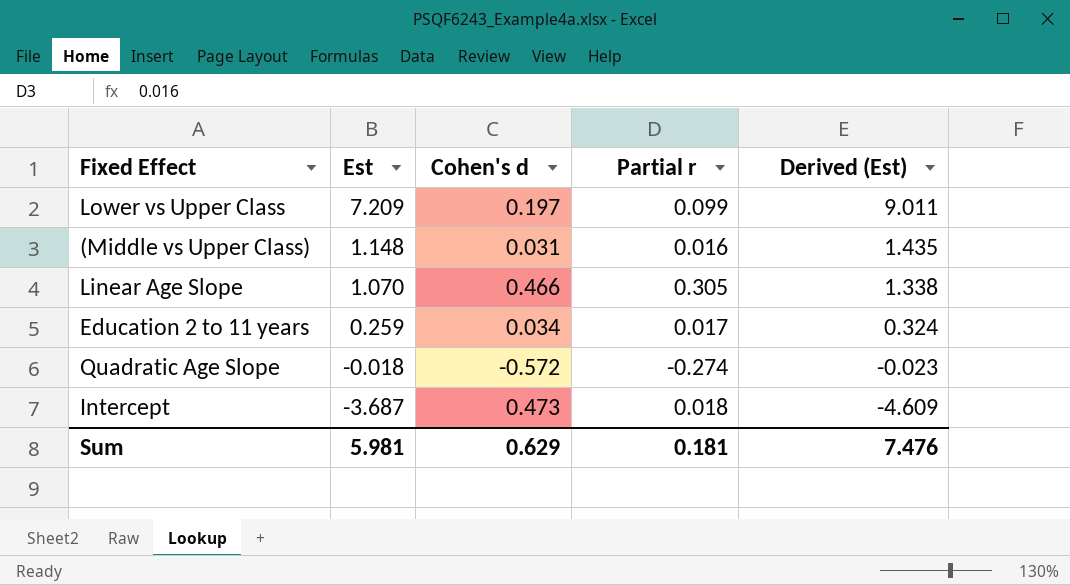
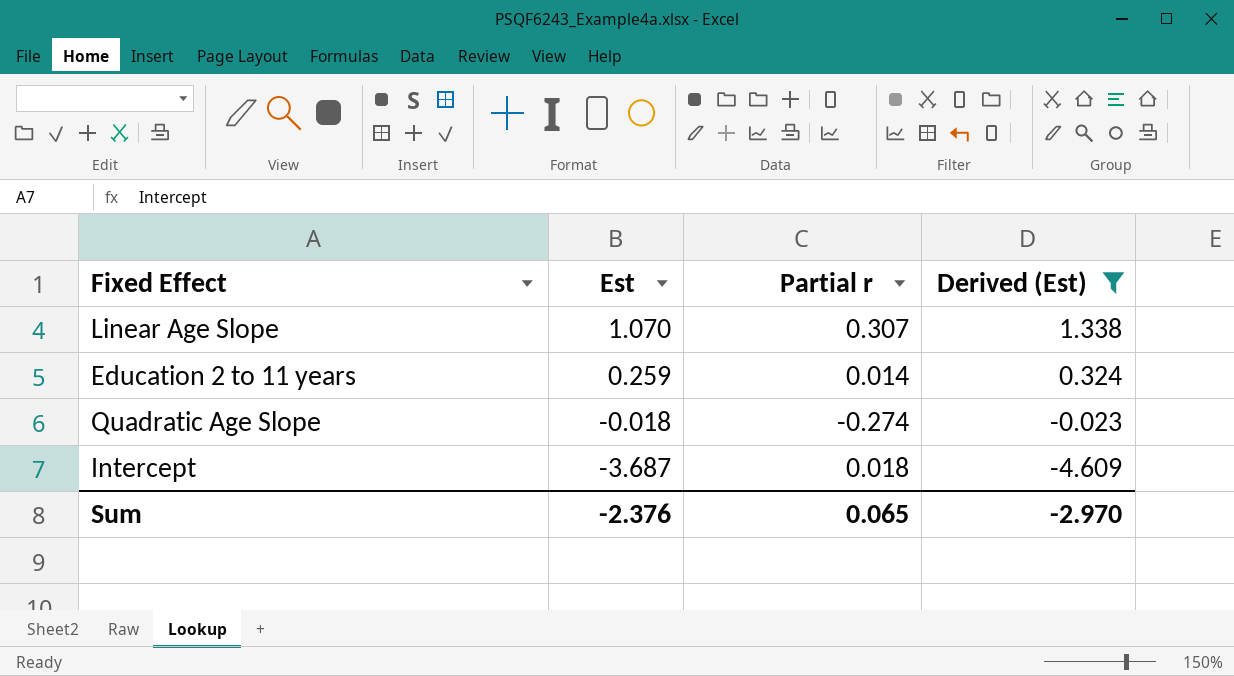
filter: none -> Derived (Est) <= 1.338
column Cohen's d | position: 3 -> none
Linear Age Slope | Partial r: 0.305 -> 0.307
Education 2 to 11 years | Partial r: 0.017 -> 0.014
Sum | Est: 5.981 -> -2.376
Sum | Partial r: 0.181 -> 0.065
Sum | Derived (Est): 7.476 -> -2.970

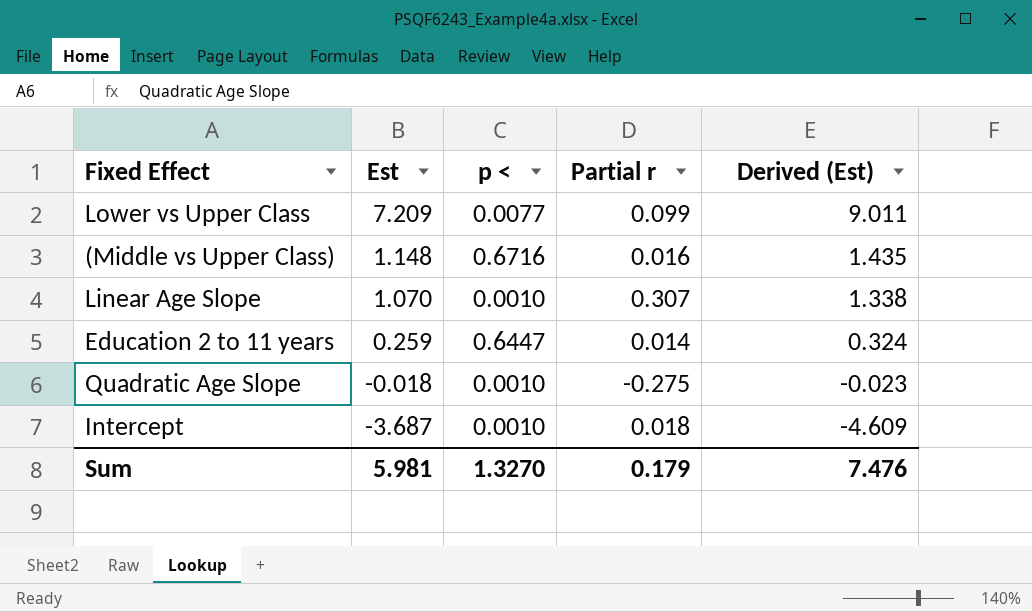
filter: Derived (Est) <= 1.338 -> none
column p < | position: none -> 3
Quadratic Age Slope | Partial r: -0.274 -> -0.275
Sum | Est: -2.376 -> 5.981
Sum | Partial r: 0.065 -> 0.179
Sum | Derived (Est): -2.970 -> 7.476

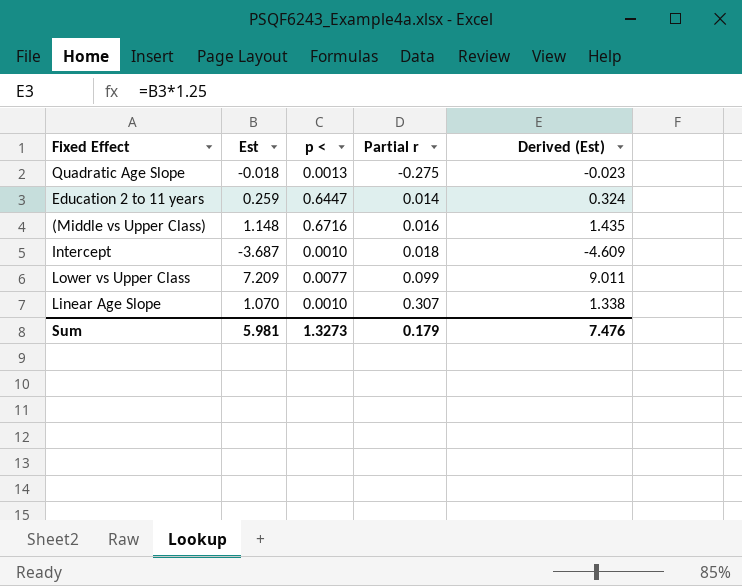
row order: Est descending -> Partial r ascending
Quadratic Age Slope | p <: 0.0010 -> 0.0013
Sum | p <: 1.3270 -> 1.3273

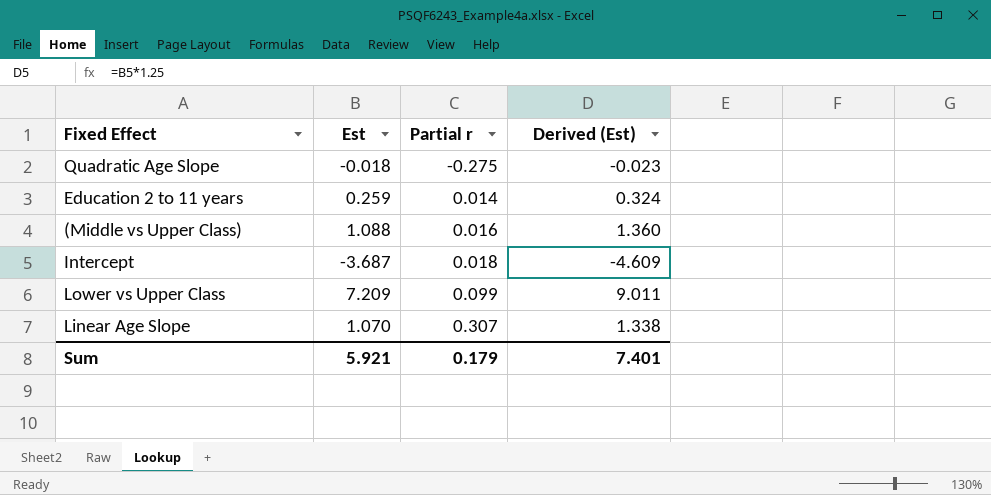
column p < | position: 3 -> none
(Middle vs Upper Class) | Est: 1.148 -> 1.088
(Middle vs Upper Class) | Derived (Est): 1.435 -> 1.360
Sum | Est: 5.981 -> 5.921
Sum | Derived (Est): 7.476 -> 7.401

